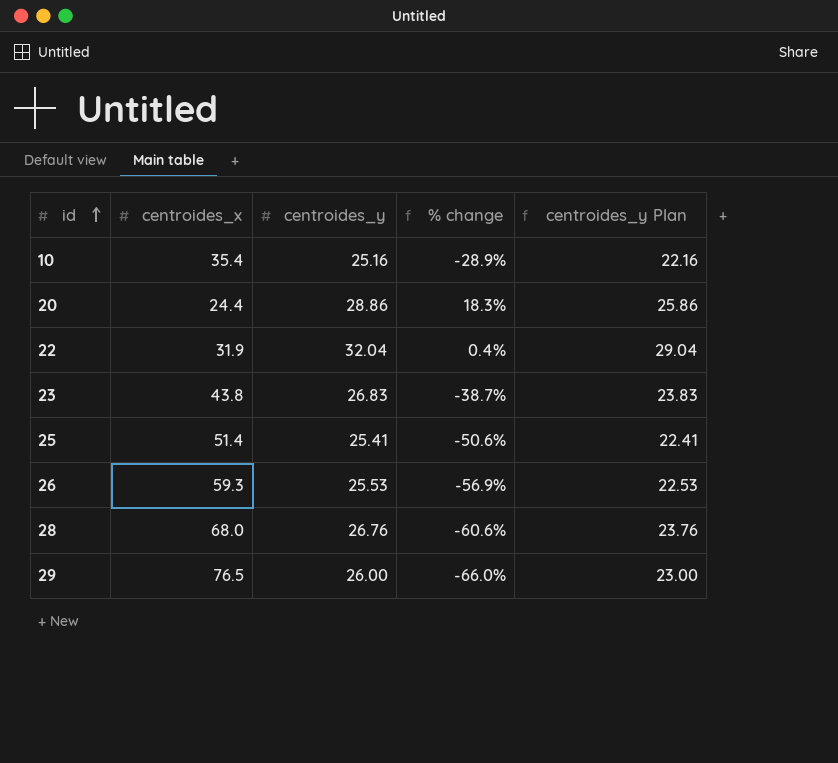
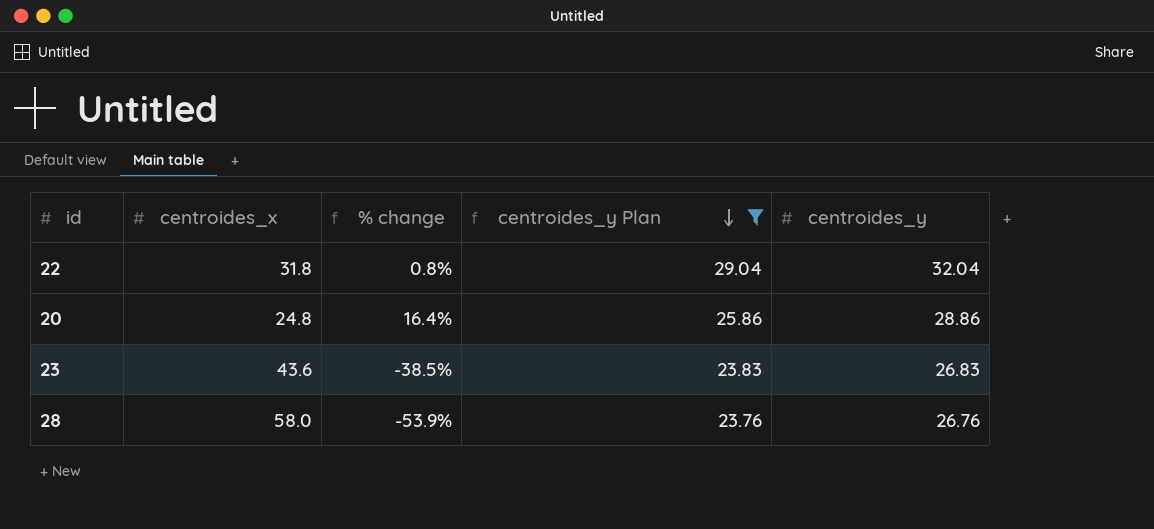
filter: none -> centroides_y Plan >= 23.76
row order: id ascending -> centroides_y Plan descending
column centroides_y | position: 3 -> 5
22 | centroides_x: 31.9 -> 31.8
22 | % change: 0.4% -> 0.8%
20 | centroides_x: 24.4 -> 24.8
20 | % change: 18.3% -> 16.4%
23 | centroides_x: 43.8 -> 43.6
23 | % change: -38.7% -> -38.5%
28 | centroides_x: 68.0 -> 58.0
28 | % change: -60.6% -> -53.9%

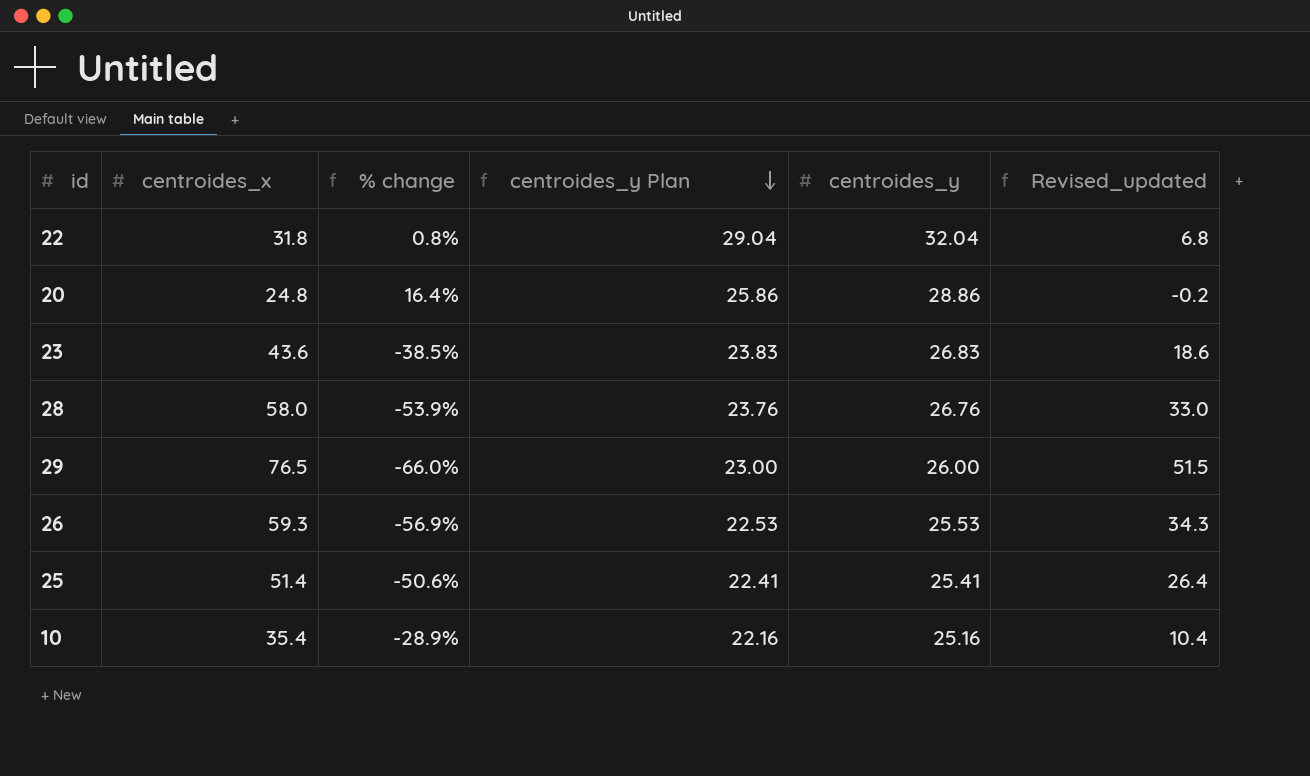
filter: centroides_y Plan >= 23.76 -> none
column Revised_updated | formula: none -> [centroides_x] - 25

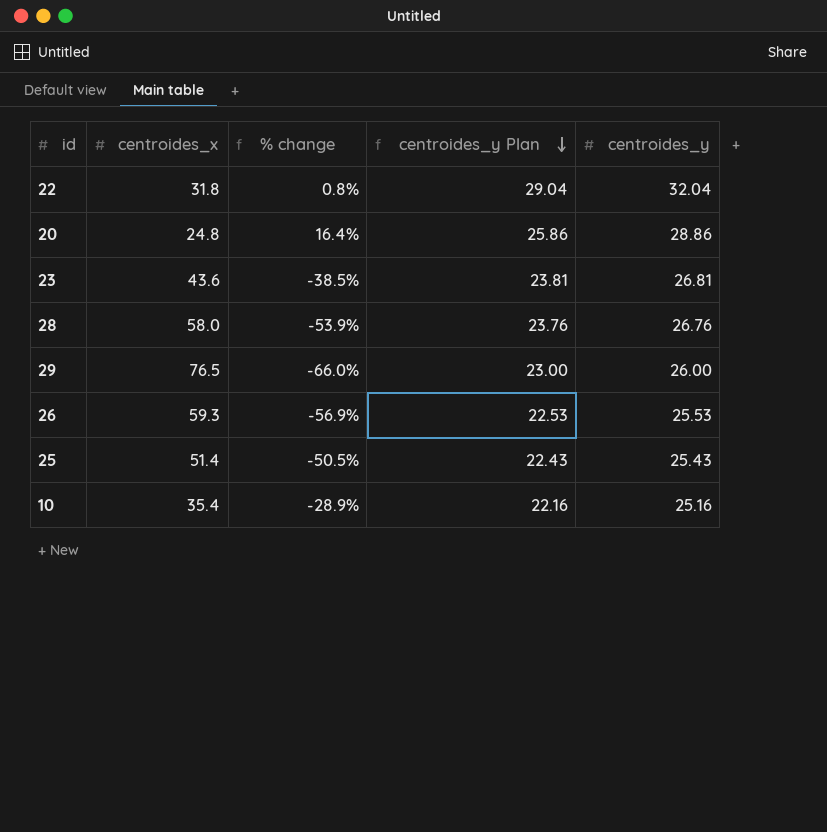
column Revised_updated | formula: [centroides_x] - 25 -> none
23 | centroides_y Plan: 23.83 -> 23.81
23 | centroides_y: 26.83 -> 26.81
25 | % change: -50.6% -> -50.5%
25 | centroides_y Plan: 22.41 -> 22.43
25 | centroides_y: 25.41 -> 25.43

